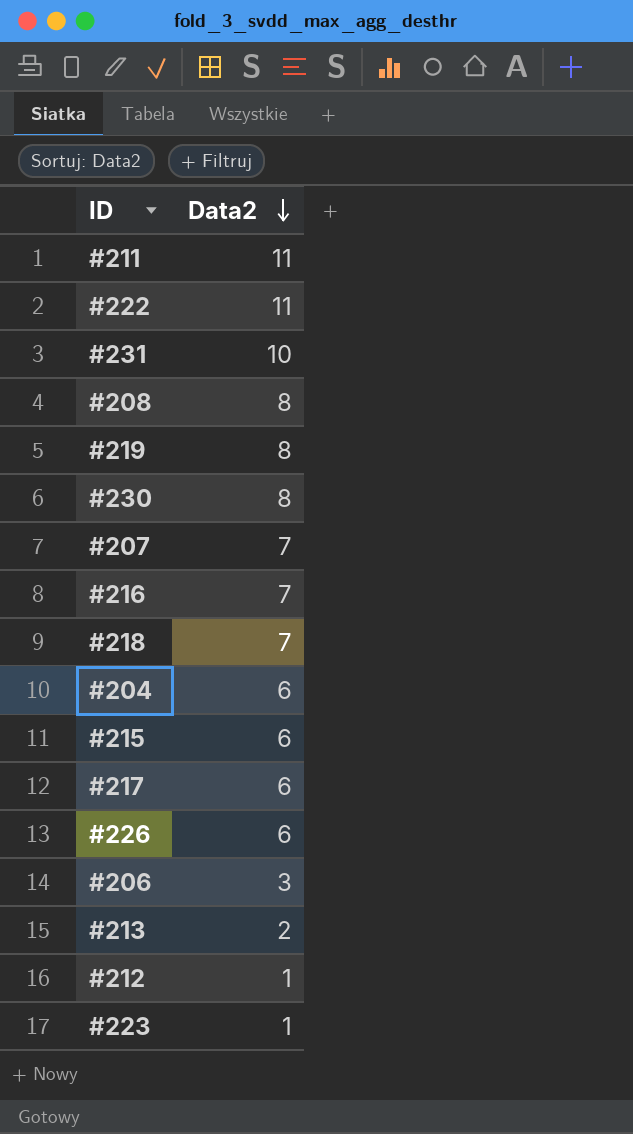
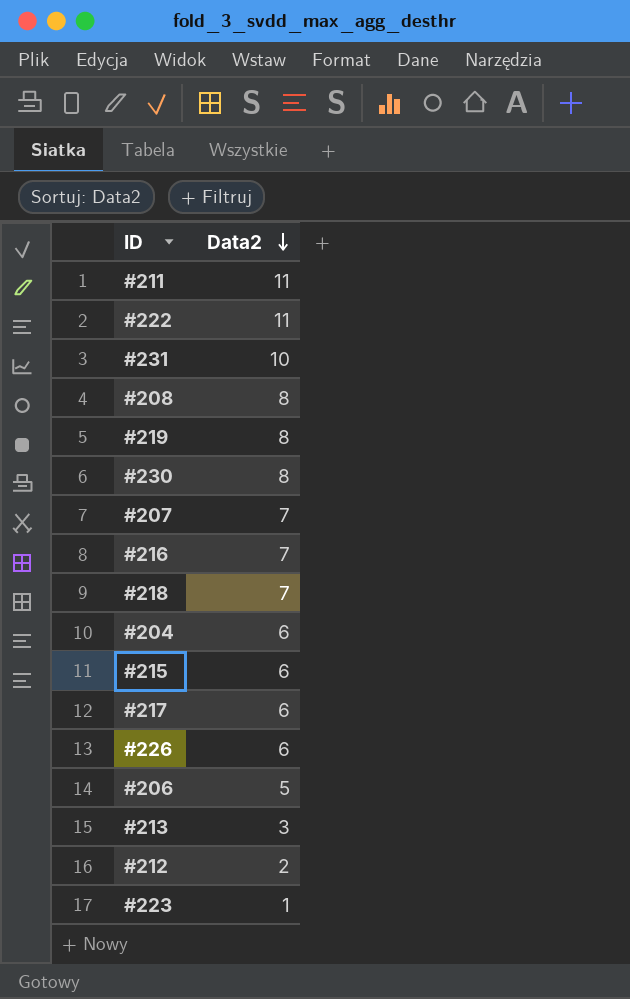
#206 | Data2: 3 -> 5
#213 | Data2: 2 -> 3
#212 | Data2: 1 -> 2

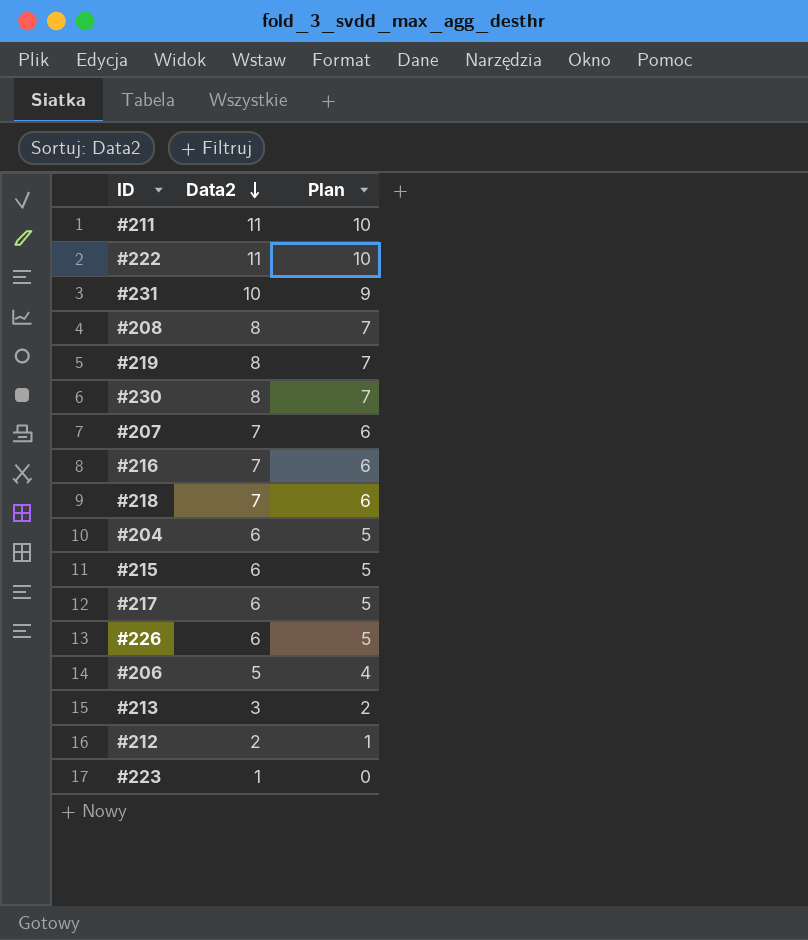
column Plan | formula: none -> [Data2] - 1

